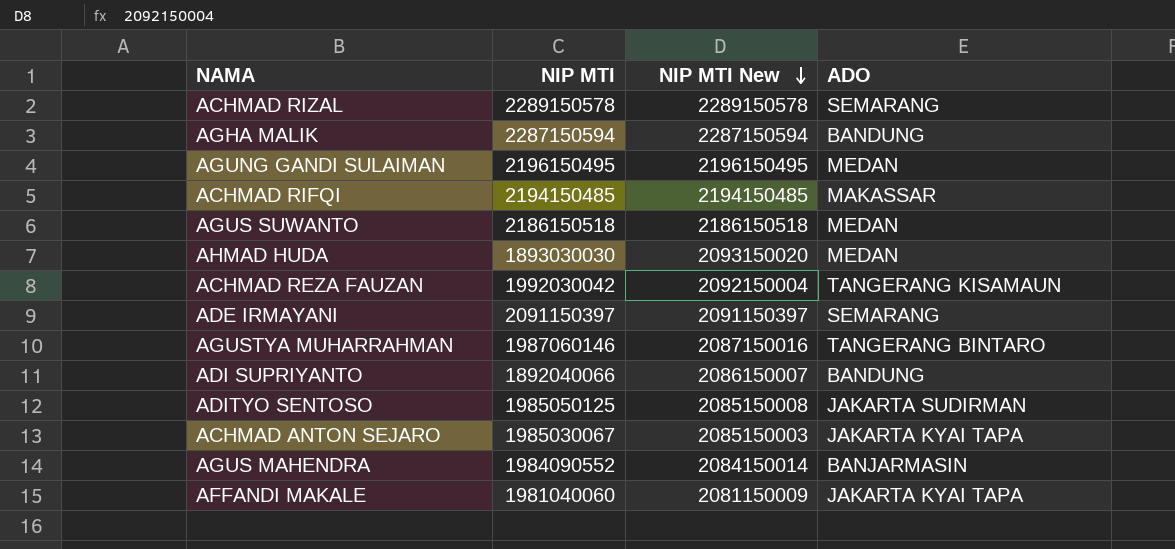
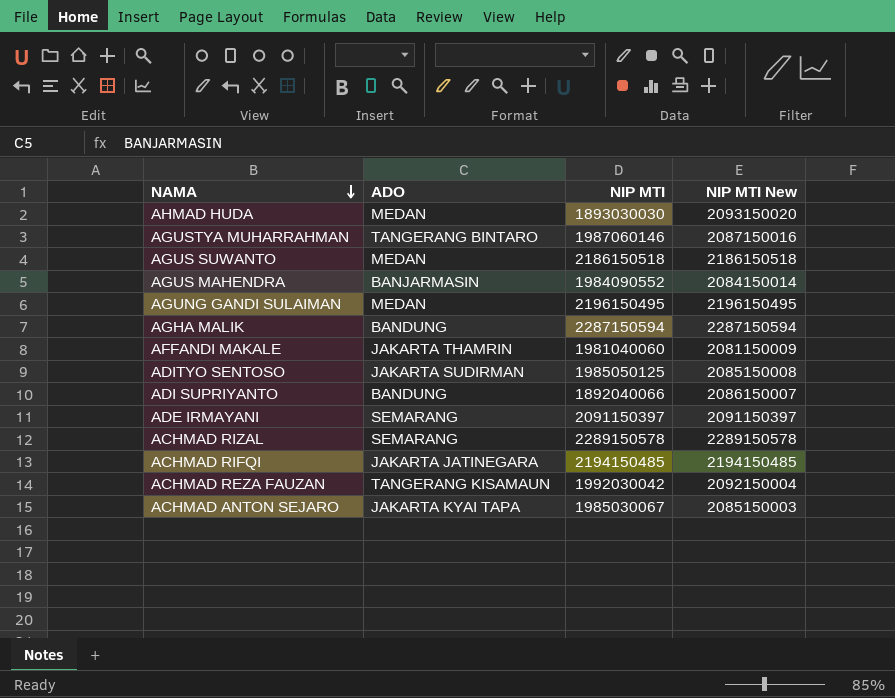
row order: NIP MTI New descending -> NAMA descending
column ADO | position: 4 -> 2
AFFANDI MAKALE | ADO: JAKARTA KYAI TAPA -> JAKARTA THAMRIN
ACHMAD RIFQI | ADO: MAKASSAR -> JAKARTA JATINEGARA

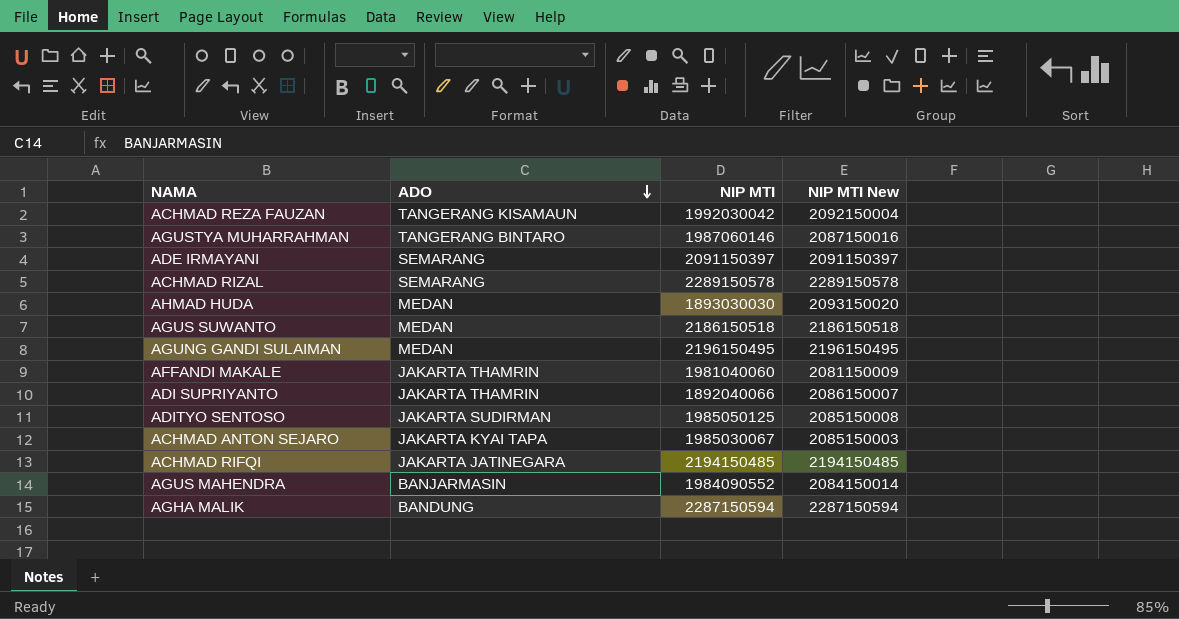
row order: NAMA descending -> ADO descending
ADI SUPRIYANTO | ADO: BANDUNG -> JAKARTA THAMRIN

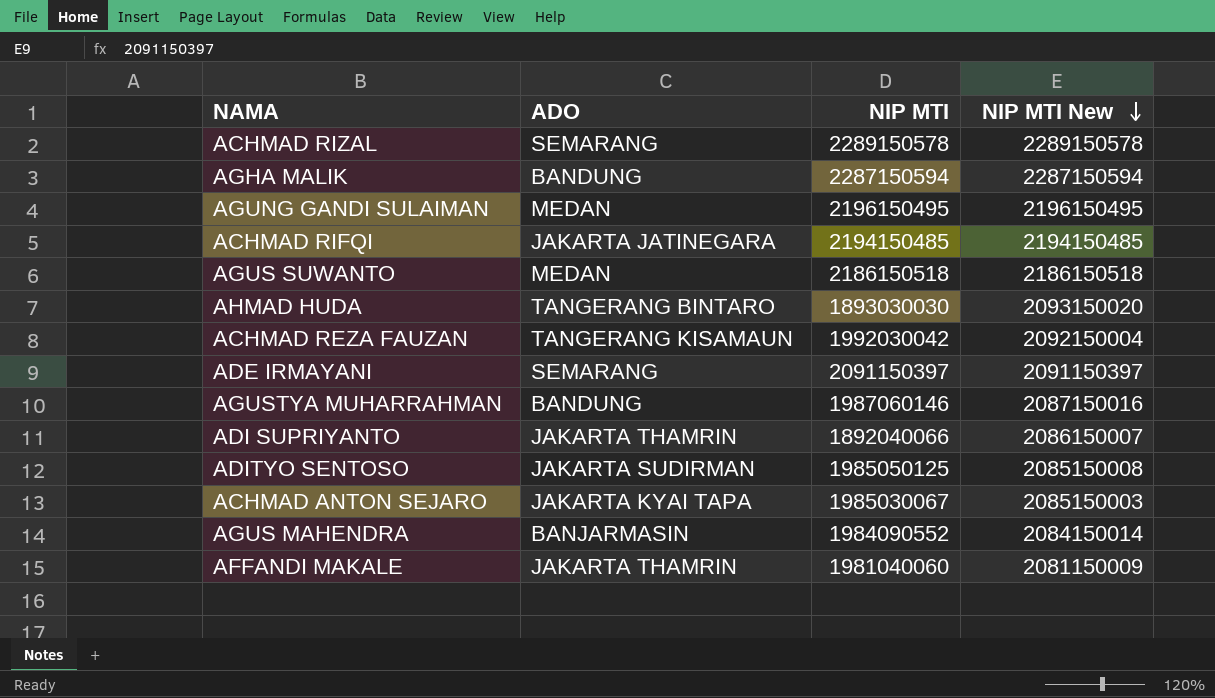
row order: ADO descending -> NIP MTI New descending
AHMAD HUDA | ADO: MEDAN -> TANGERANG BINTARO
AGUSTYA MUHARRAHMAN | ADO: TANGERANG BINTARO -> BANDUNG

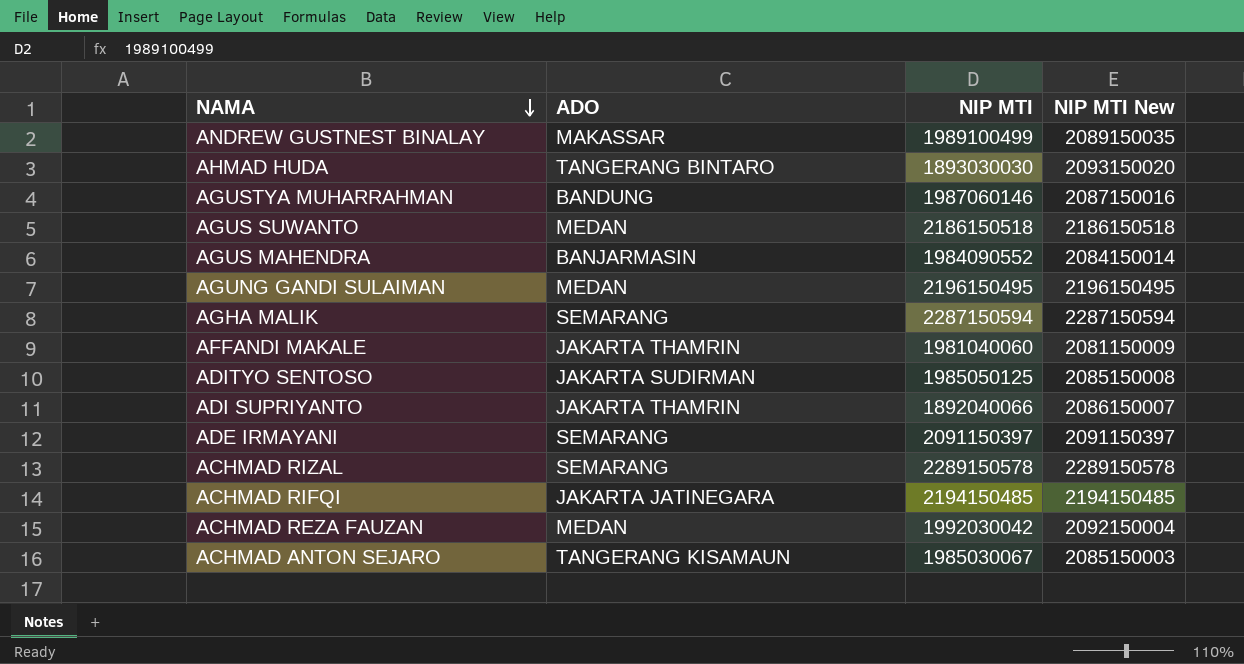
row order: NIP MTI New descending -> NAMA descending
row ANDREW GUSTNEST BINALAY: none -> MAKASSAR | 1989100499 | 2089150035
AGHA MALIK | ADO: BANDUNG -> SEMARANG
ACHMAD REZA FAUZAN | ADO: TANGERANG KISAMAUN -> MEDAN
ACHMAD ANTON SEJARO | ADO: JAKARTA KYAI TAPA -> TANGERANG KISAMAUN

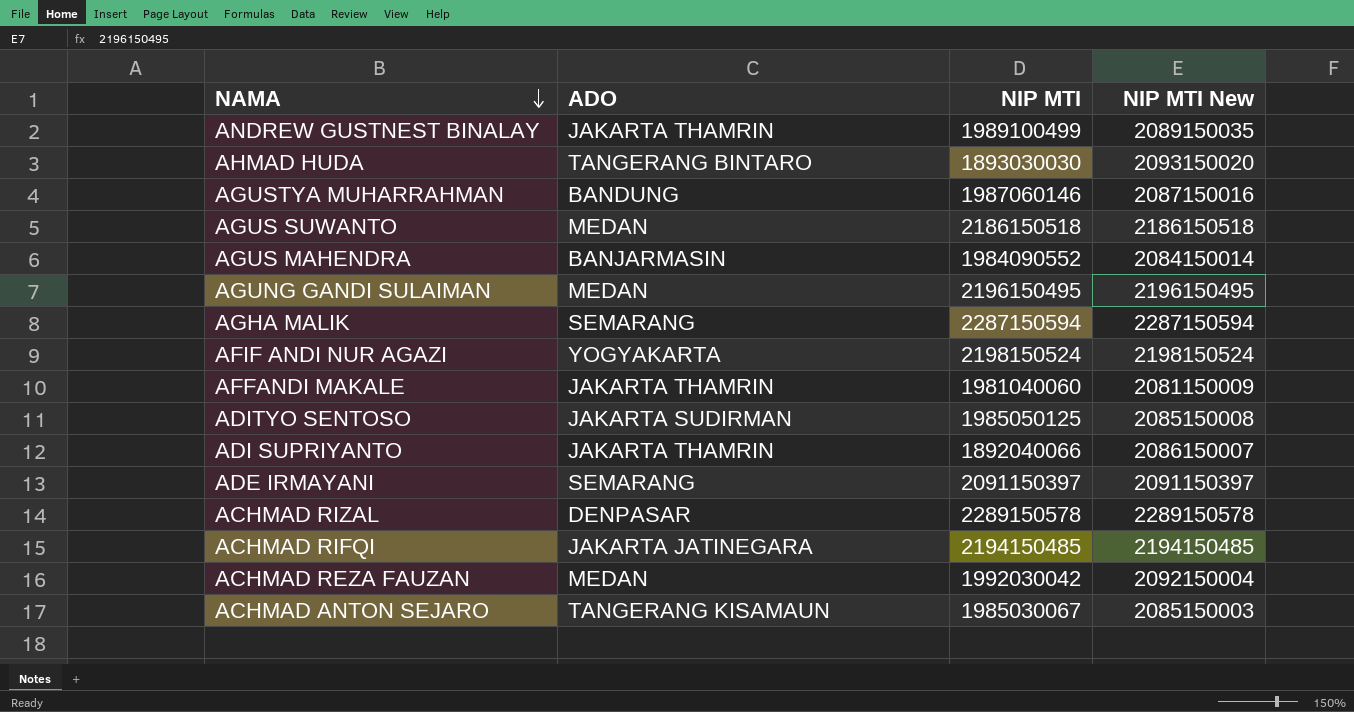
ANDREW GUSTNEST BINALAY | ADO: MAKASSAR -> JAKARTA THAMRIN
row AFIF ANDI NUR AGAZI: none -> YOGYAKARTA | 2198150524 | 2198150524
ACHMAD RIZAL | ADO: SEMARANG -> DENPASAR

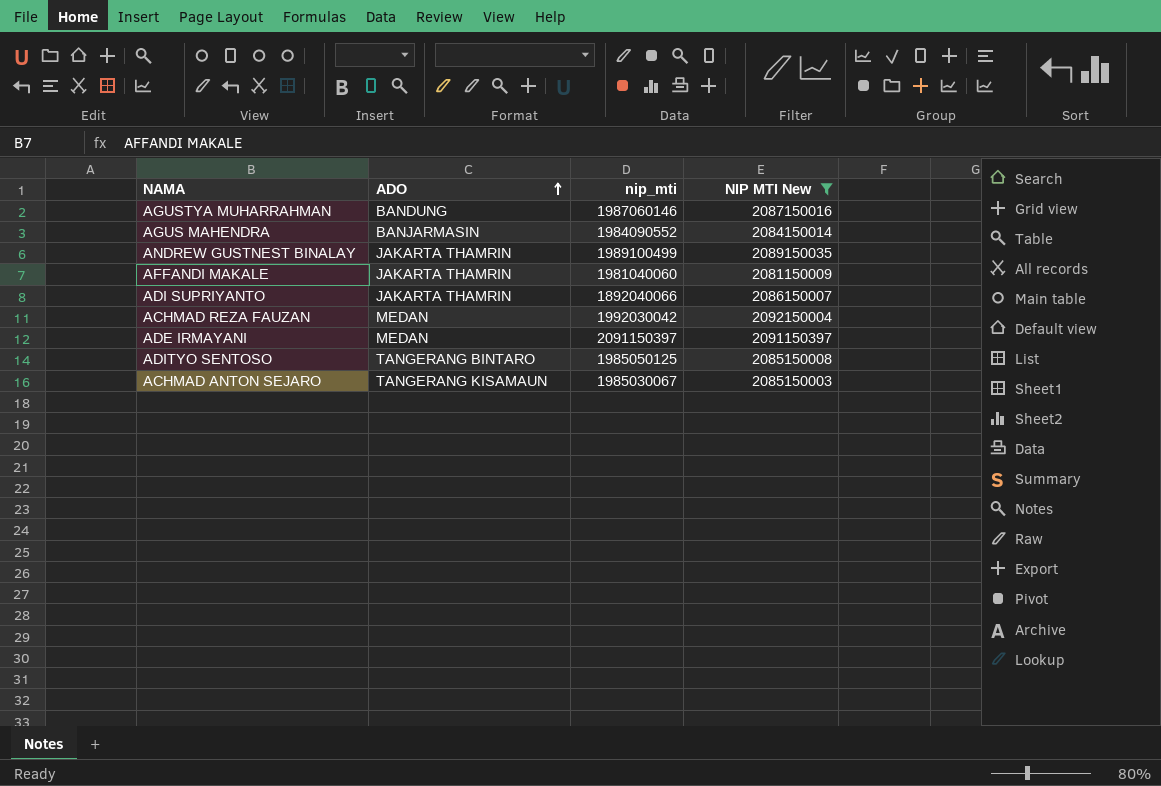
filter: none -> NIP MTI New <= 2092150004
row order: NAMA descending -> ADO ascending
column name: NIP MTI -> nip_mti
ADE IRMAYANI | ADO: SEMARANG -> MEDAN
ADITYO SENTOSO | ADO: JAKARTA SUDIRMAN -> TANGERANG BINTARO

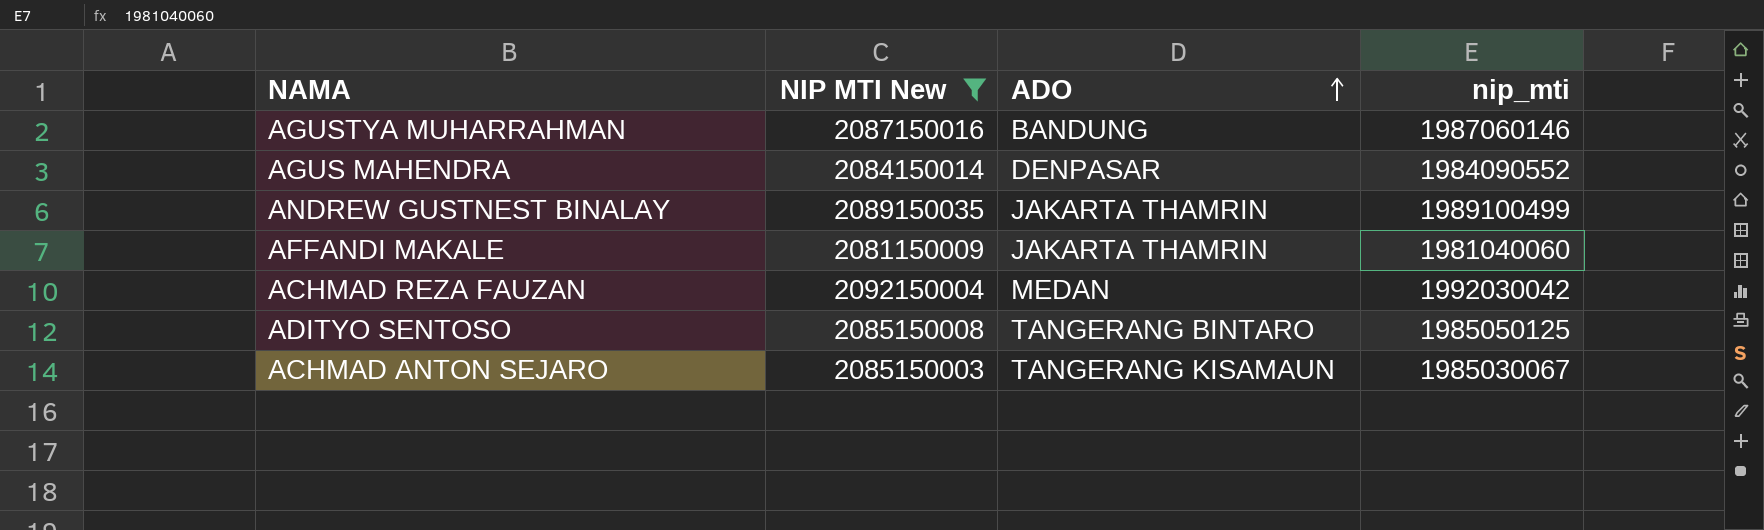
column NIP MTI New | position: 4 -> 2
row ADI SUPRIYANTO: JAKARTA THAMRIN | 1892040066 | 2086150007 -> none
row ADE IRMAYANI: MEDAN | 2091150397 | 2091150397 -> none
AGUS MAHENDRA | ADO: BANJARMASIN -> DENPASAR

